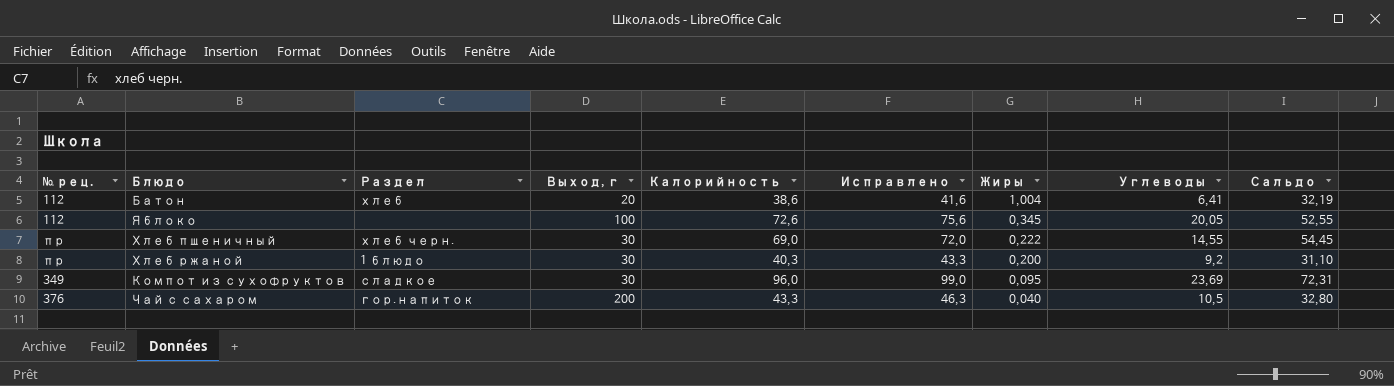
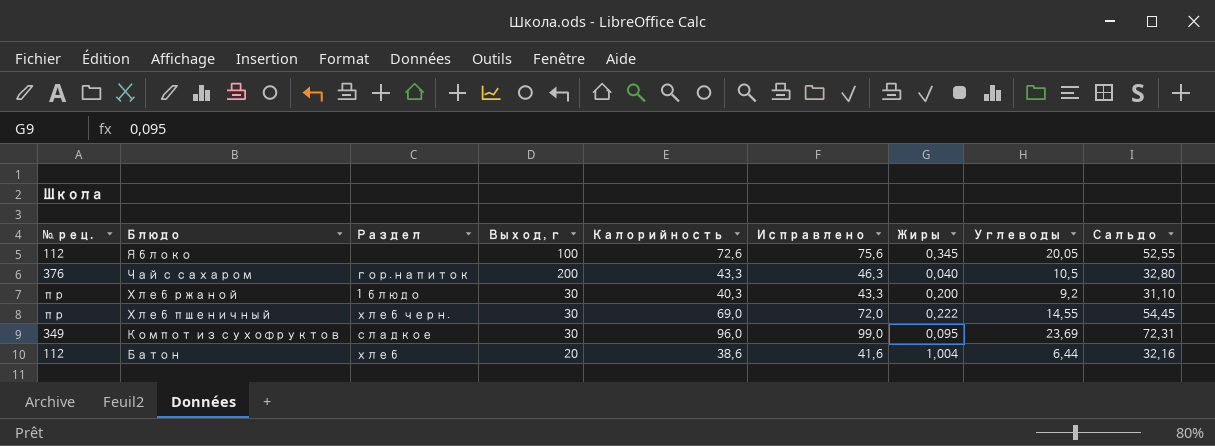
row order: Жиры descending -> Блюдо descending
Батон | Углеводы: 6,41 -> 6,44
Батон | Сальдо: 32,19 -> 32,16

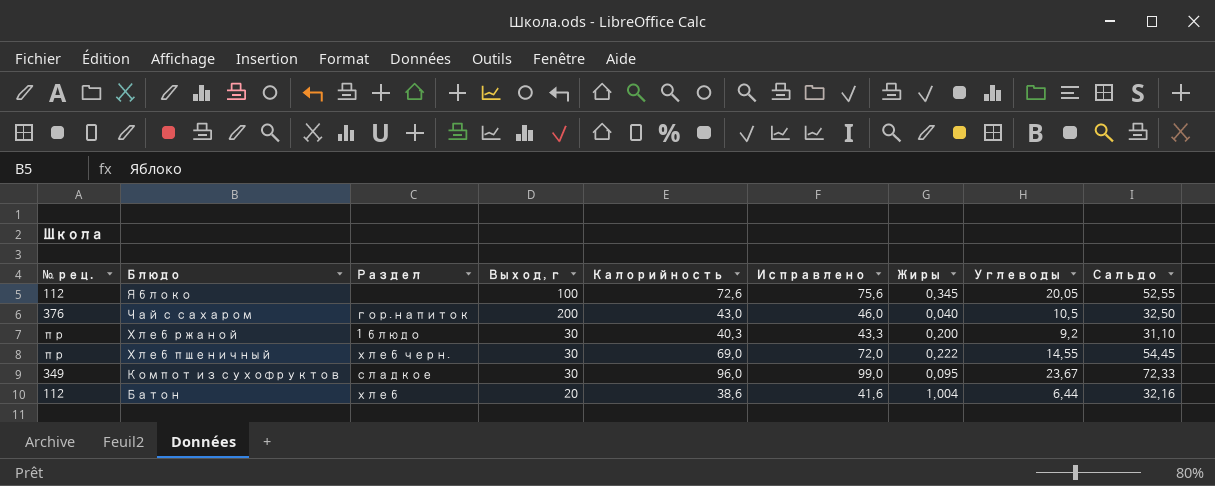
Чай с сахаром | Калорийность: 43,3 -> 43,0
Чай с сахаром | Исправлено: 46,3 -> 46,0
Чай с сахаром | Сальдо: 32,80 -> 32,50
Компот из сухофруктов | Углеводы: 23,69 -> 23,67
Компот из сухофруктов | Сальдо: 72,31 -> 72,33

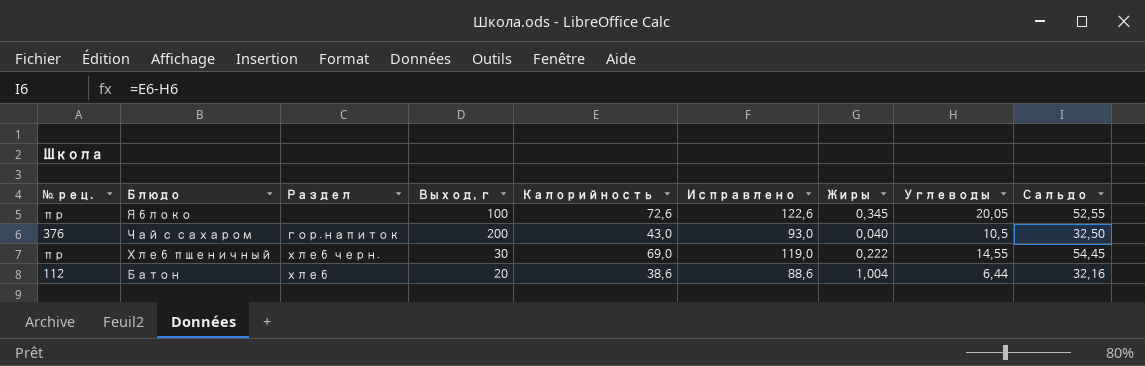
column Исправлено | formula: [Калорийность] + 3 -> [Калорийность] + 50
row Хлеб ржаной: пр | 1 блюдо | 30 | 40,3 | 43,3 | 0,200 | 9,2 | 31,10 -> none
row Компот из сухофруктов: 349 | сладкое | 30 | 96,0 | 99,0 | 0,095 | 23,67 | 72,33 -> none
Яблоко | № рец.: 112 -> пр

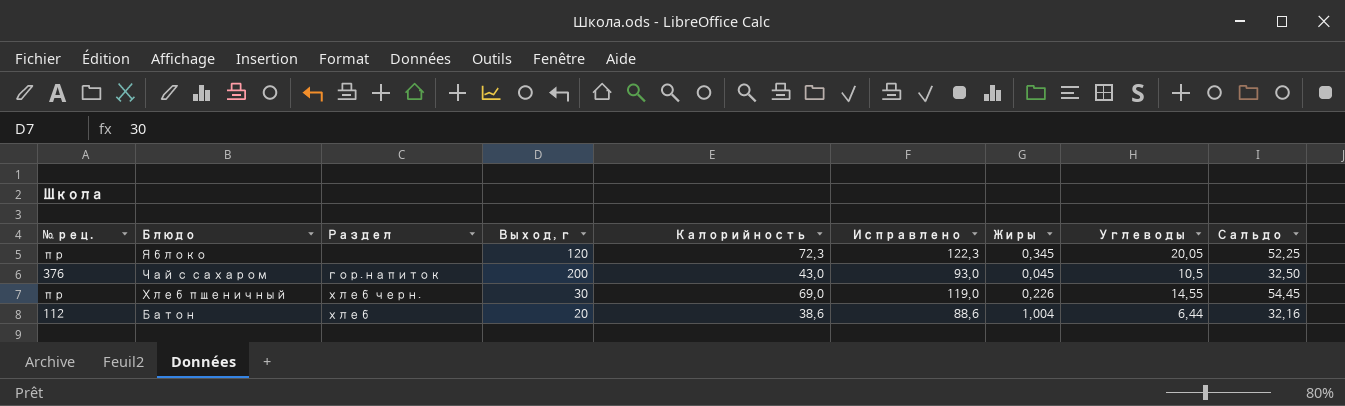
Яблоко | Выход, г: 100 -> 120
Яблоко | Калорийность: 72,6 -> 72,3
Яблоко | Исправлено: 122,6 -> 122,3
Яблоко | Сальдо: 52,55 -> 52,25
Чай с сахаром | Жиры: 0,040 -> 0,045
Хлеб пшеничный | Жиры: 0,222 -> 0,226

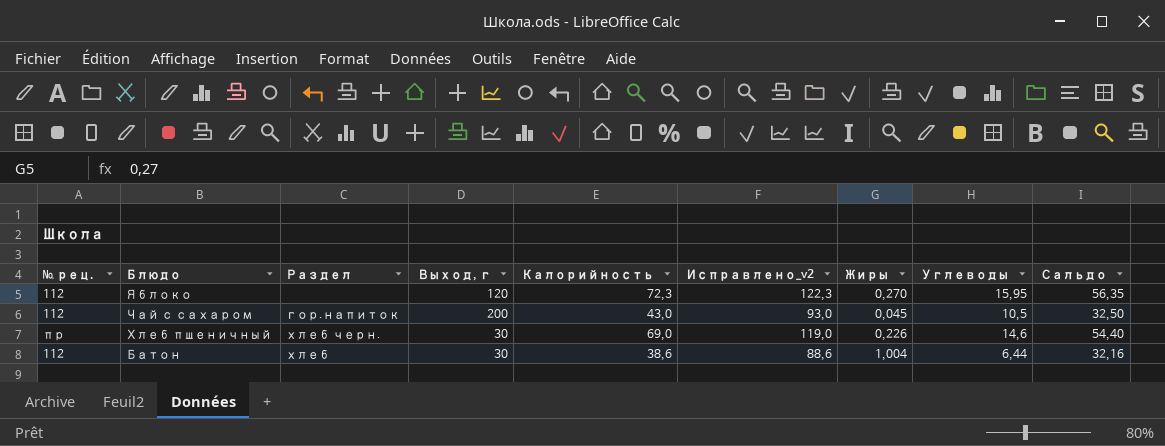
column name: Исправлено -> Исправлено_v2
Яблоко | № рец.: пр -> 112
Яблоко | Жиры: 0,345 -> 0,270
Яблоко | Углеводы: 20,05 -> 15,95
Яблоко | Сальдо: 52,25 -> 56,35
Чай с сахаром | № рец.: 376 -> 112
Хлеб пшеничный | Углеводы: 14,55 -> 14,6
Хлеб пшеничный | Сальдо: 54,45 -> 54,40
Батон | Выход, г: 20 -> 30

